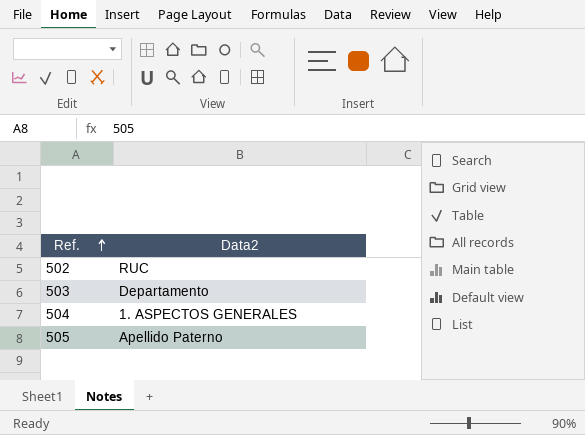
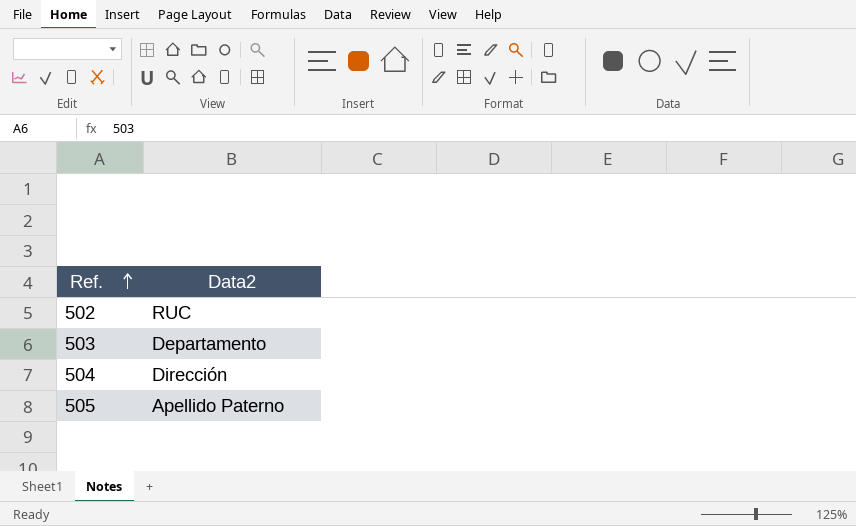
504 | Data2: 1. ASPECTOS GENERALES -> Dirección

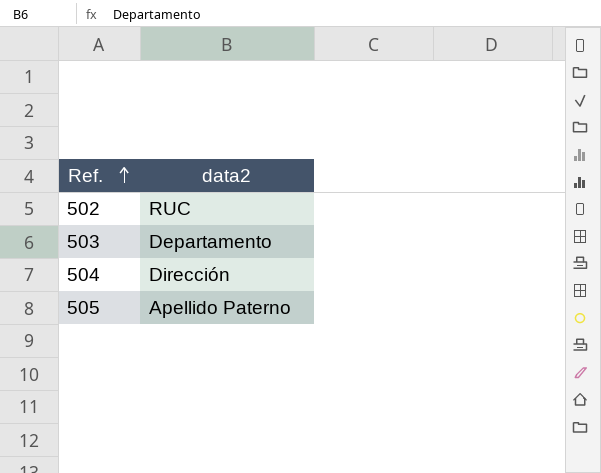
column name: Data2 -> data2

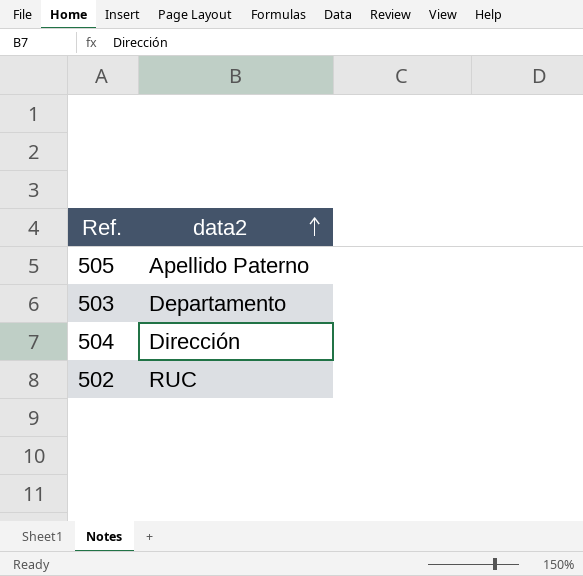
row order: Ref. ascending -> data2 ascending

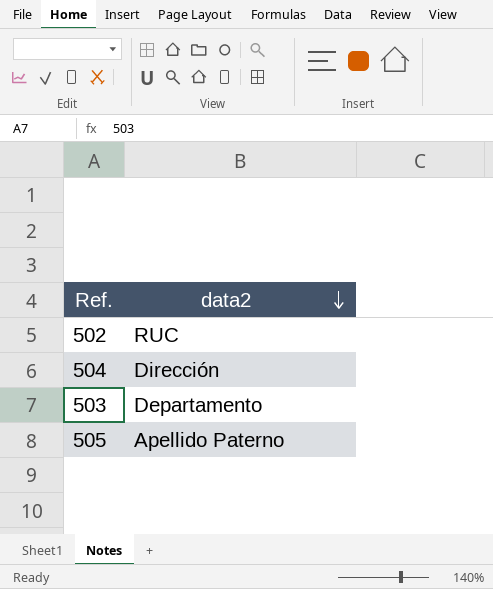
row order: data2 ascending -> data2 descending

